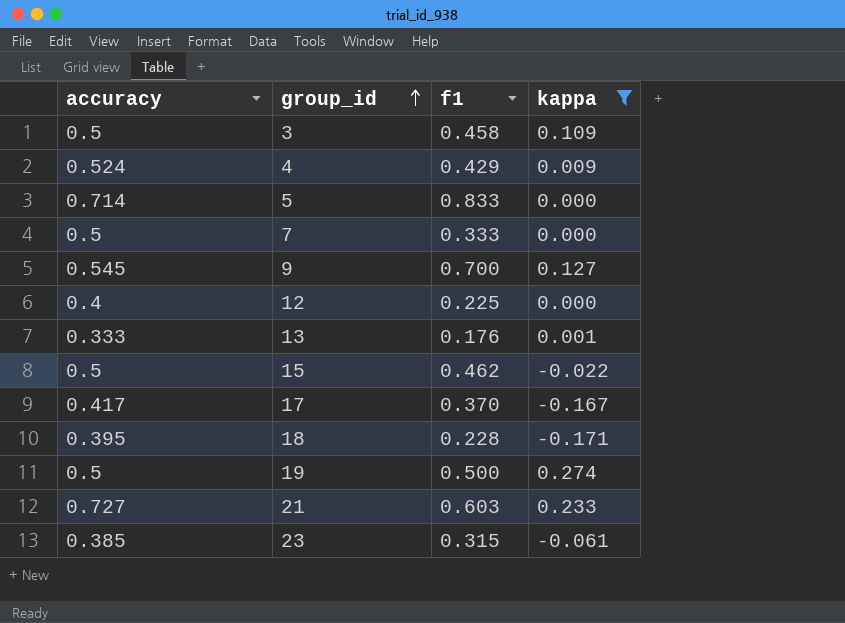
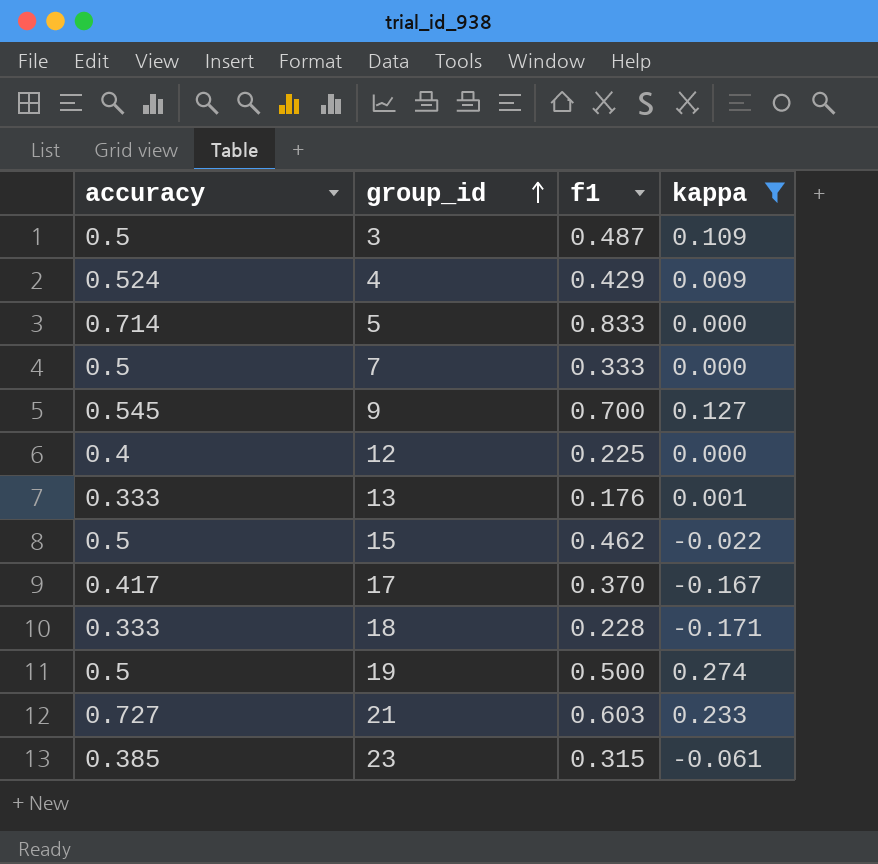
3 | f1: 0.458 -> 0.487
18 | accuracy: 0.395 -> 0.333

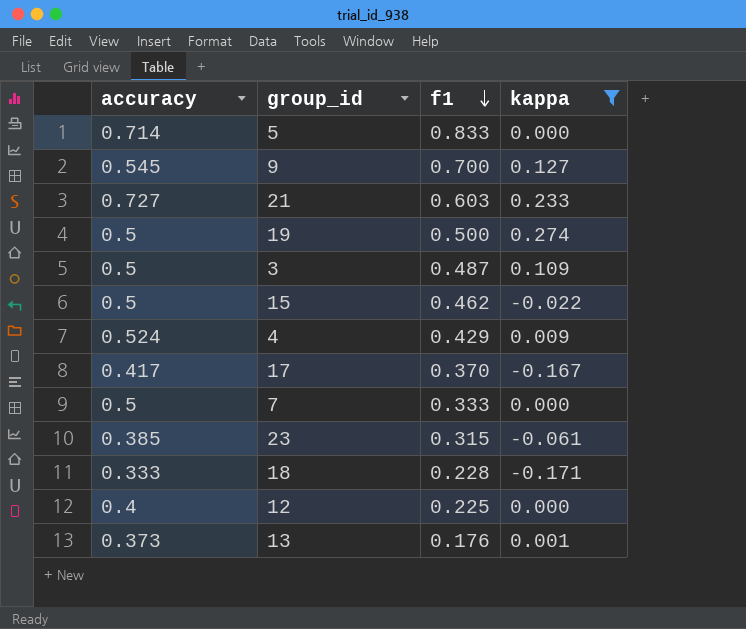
row order: group_id ascending -> f1 descending
13 | accuracy: 0.333 -> 0.373

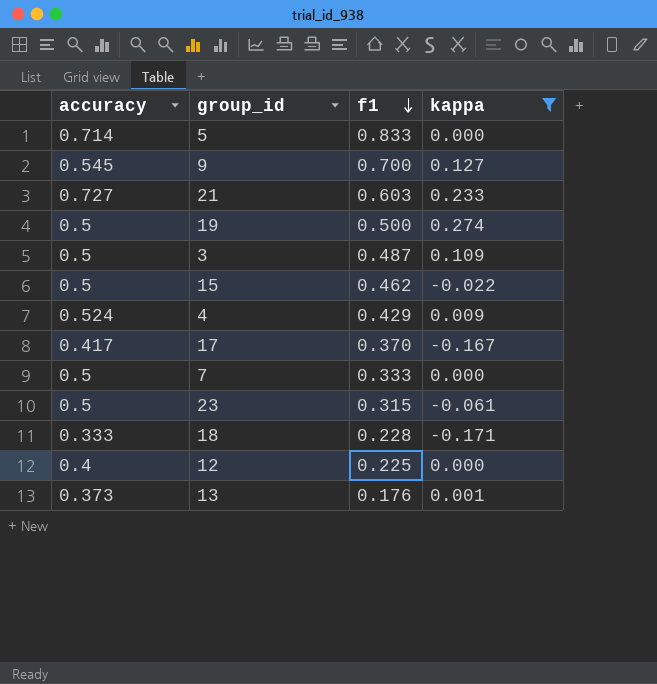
23 | accuracy: 0.385 -> 0.5

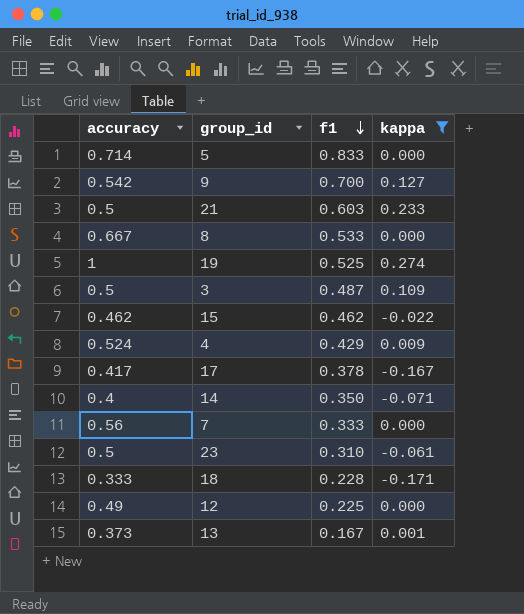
9 | accuracy: 0.545 -> 0.542
21 | accuracy: 0.727 -> 0.5
row 8: none -> 0.667 | 0.533 | 0.000
19 | accuracy: 0.5 -> 1
19 | f1: 0.500 -> 0.525
15 | accuracy: 0.5 -> 0.462
17 | f1: 0.370 -> 0.378
row 14: none -> 0.4 | 0.350 | -0.071
7 | accuracy: 0.5 -> 0.56
23 | f1: 0.315 -> 0.310
12 | accuracy: 0.4 -> 0.49
13 | f1: 0.176 -> 0.167

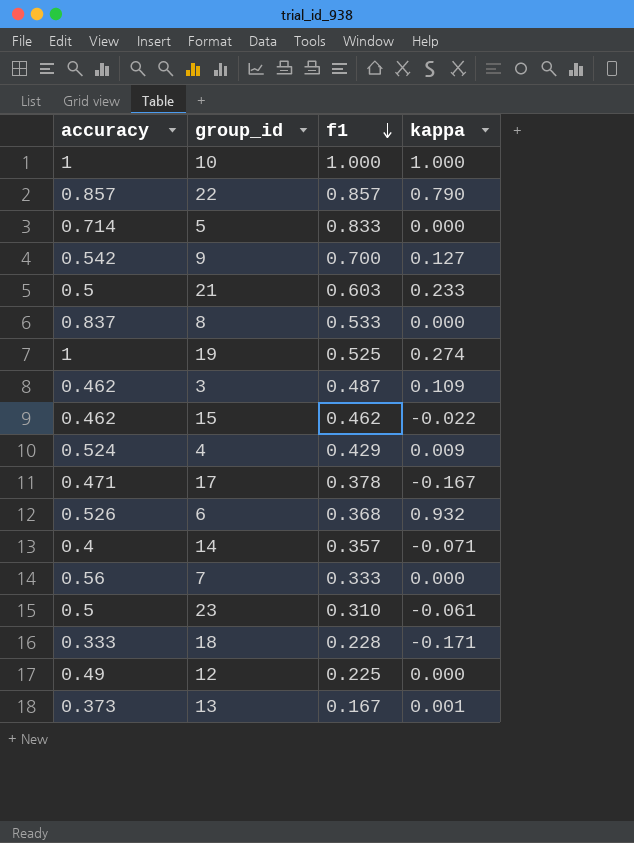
filter: kappa <= 0.274 -> none
8 | accuracy: 0.667 -> 0.837
3 | accuracy: 0.5 -> 0.462
17 | accuracy: 0.417 -> 0.471
14 | f1: 0.350 -> 0.357

